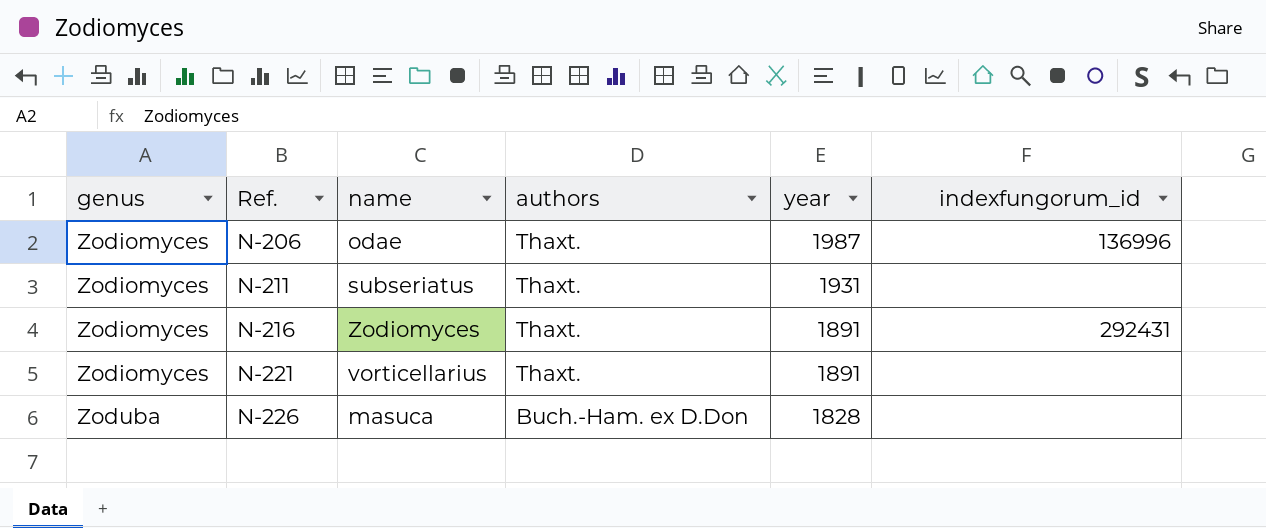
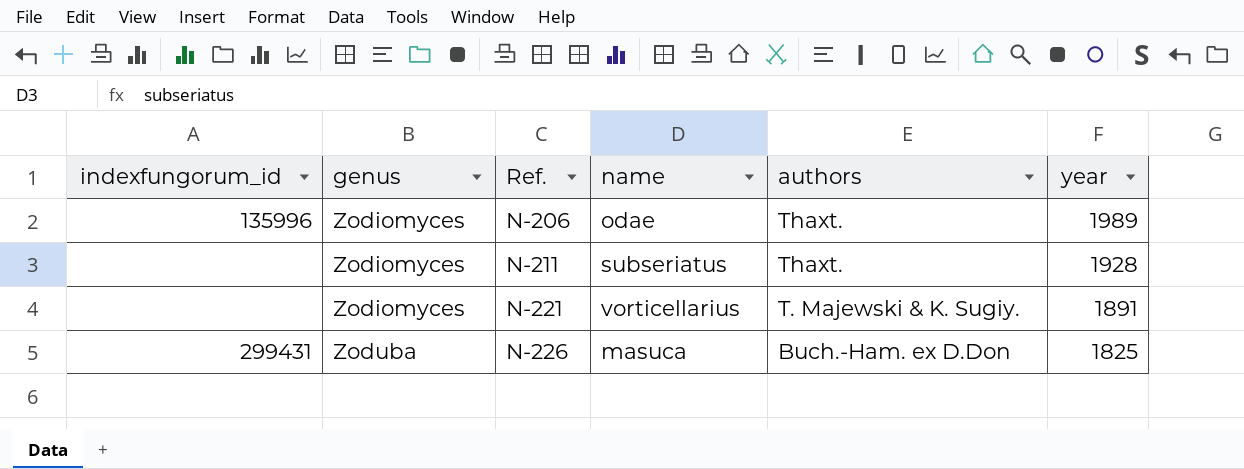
column indexfungorum_id | position: 6 -> 1
row N-216: Zodiomyces | Zodiomyces | Thaxt. | 1891 | 292431 -> none
N-206 | indexfungorum_id: 136996 -> 135996
N-206 | year: 1987 -> 1989
N-211 | year: 1931 -> 1928
N-221 | authors: Thaxt. -> T. Majewski & K. Sugiy.
N-226 | indexfungorum_id: none -> 299431
N-226 | year: 1828 -> 1825

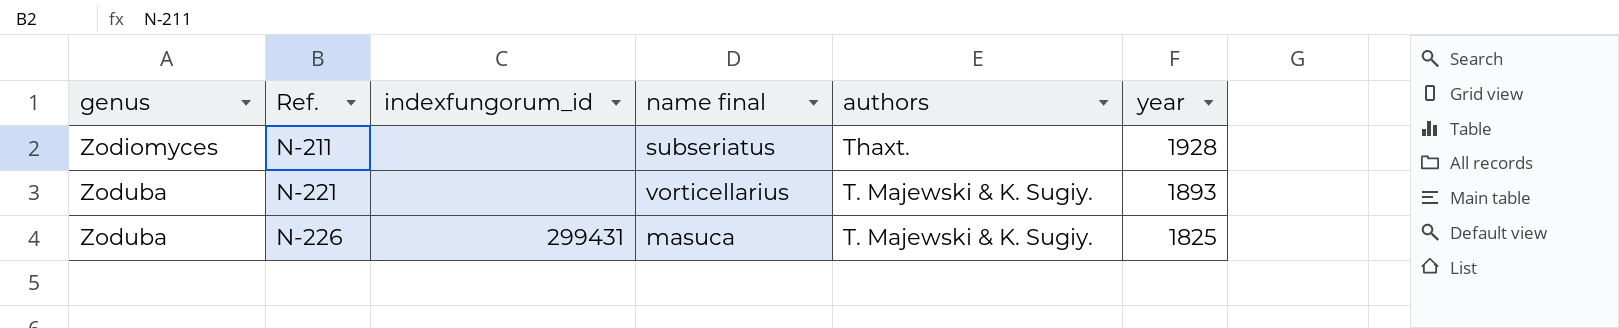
column indexfungorum_id | position: 1 -> 3
column name: name -> name final
row N-206: 135996 | Zodiomyces | odae | Thaxt. | 1989 -> none
N-221 | genus: Zodiomyces -> Zoduba
N-221 | year: 1891 -> 1893
N-226 | authors: Buch.-Ham. ex D.Don -> T. Majewski & K. Sugiy.

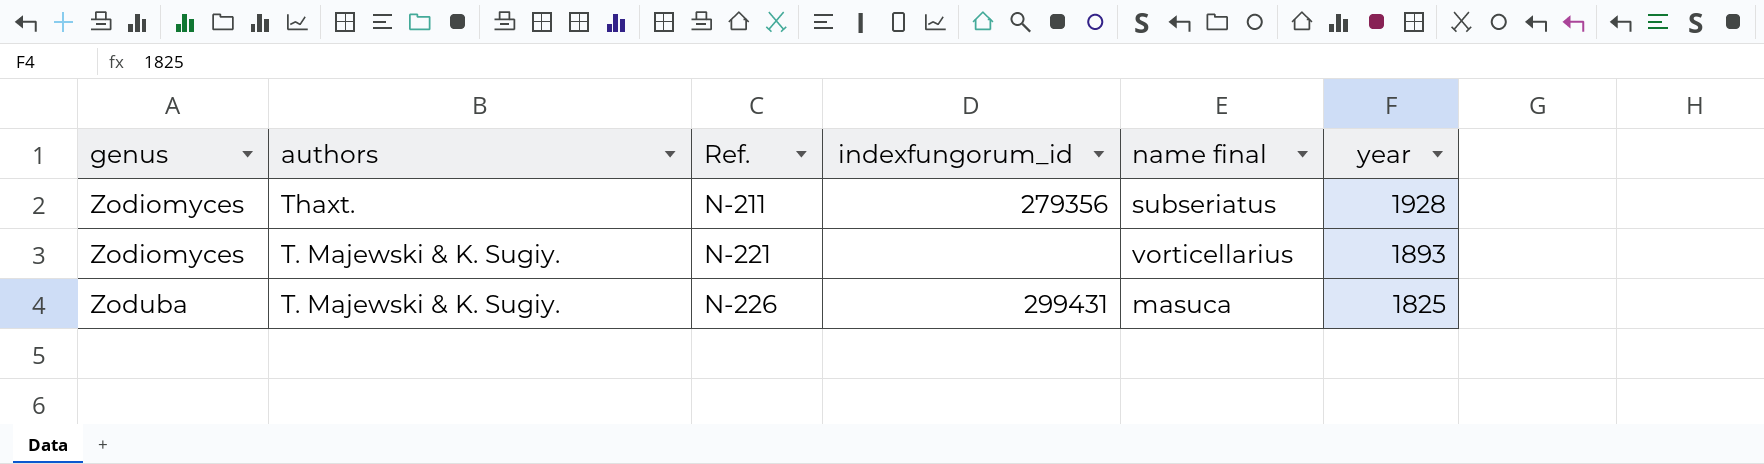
column authors | position: 5 -> 2
N-211 | indexfungorum_id: none -> 279356
N-221 | genus: Zoduba -> Zodiomyces

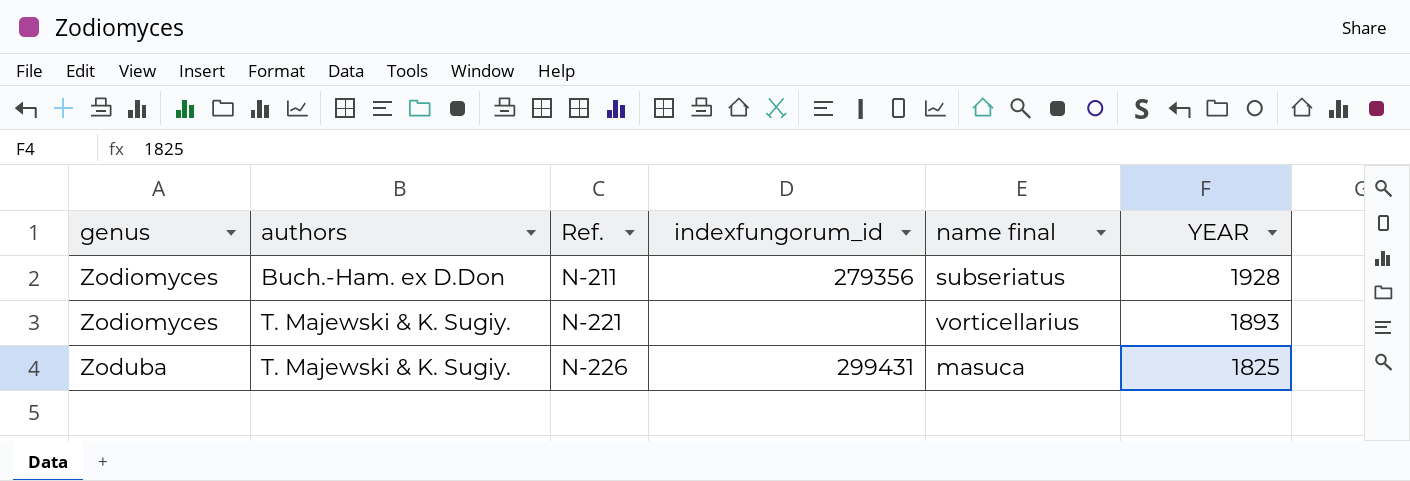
column name: year -> YEAR
N-211 | authors: Thaxt. -> Buch.-Ham. ex D.Don

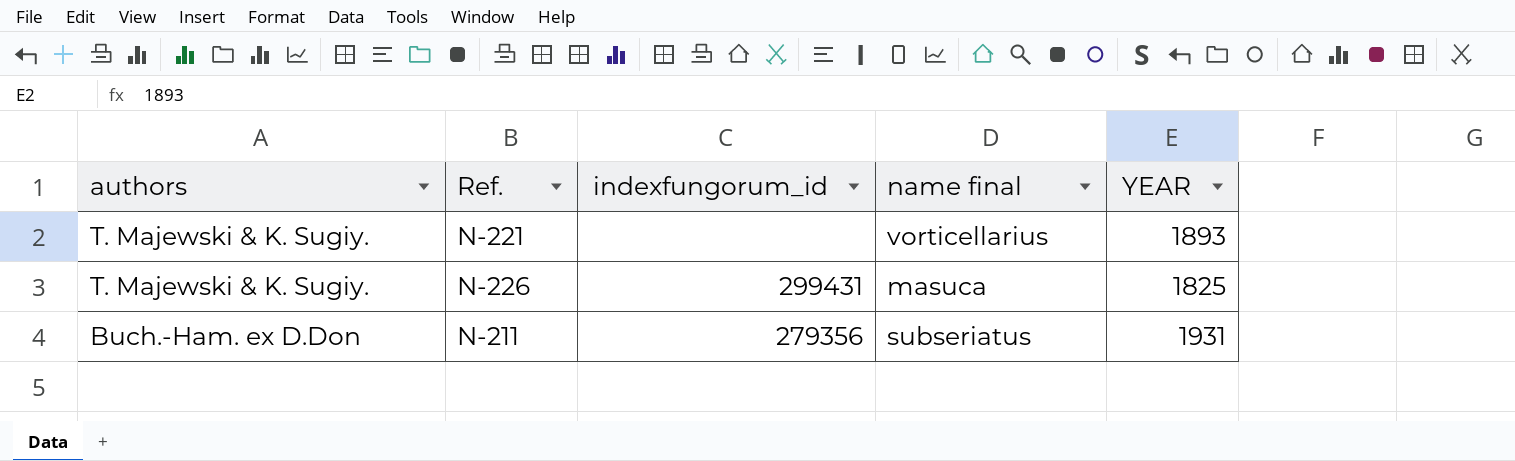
row order: genus ascending -> authors descending
column genus | position: 1 -> none
N-211 | YEAR: 1928 -> 1931

